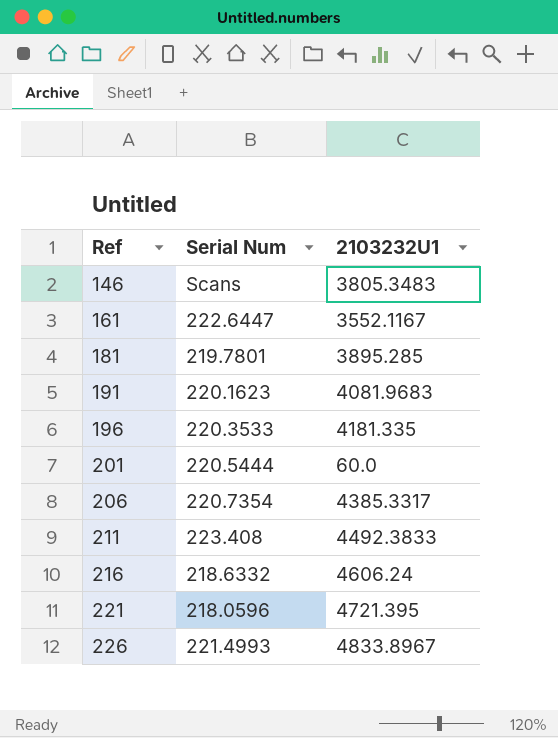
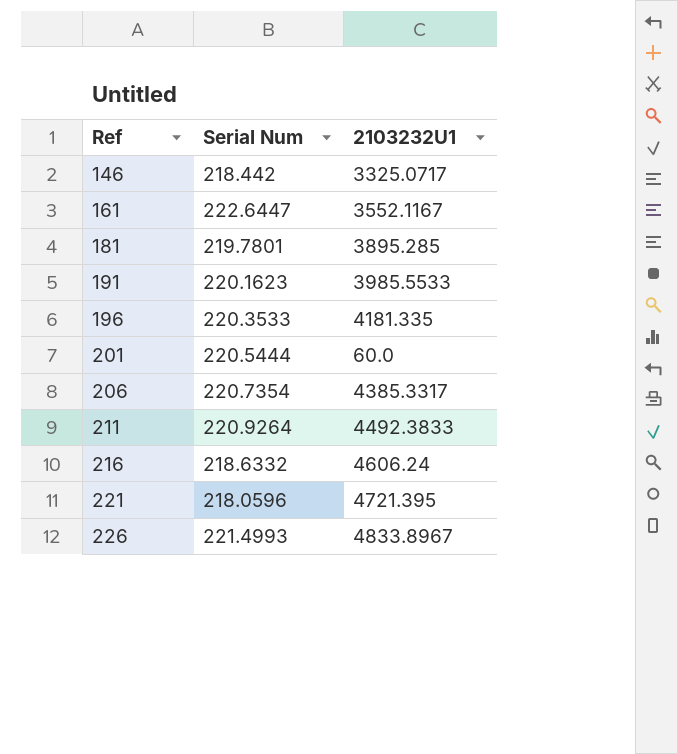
146 | Serial Num: Scans -> 218.442
146 | 2103232U1: 3805.3483 -> 3325.0717
191 | 2103232U1: 4081.9683 -> 3985.5533
211 | Serial Num: 223.408 -> 220.9264

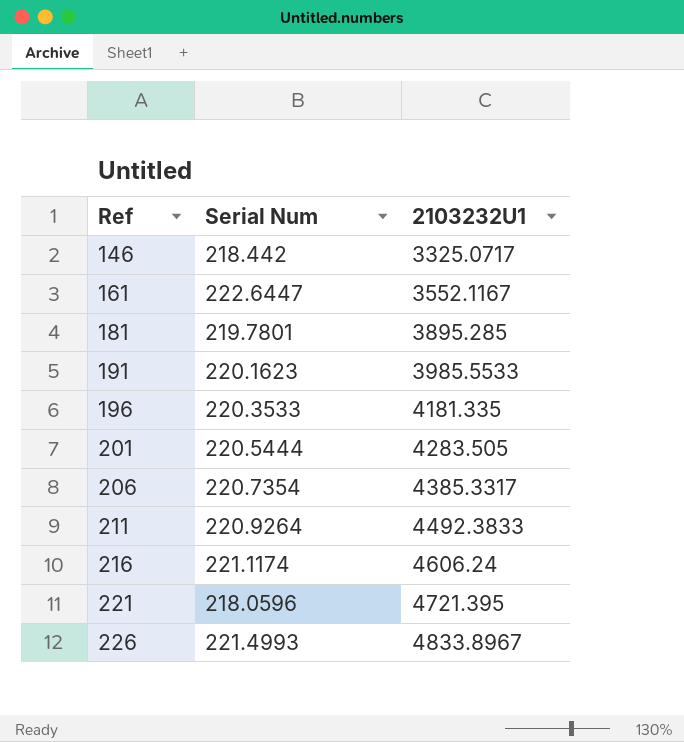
201 | 2103232U1: 60.0 -> 4283.505
216 | Serial Num: 218.6332 -> 221.1174

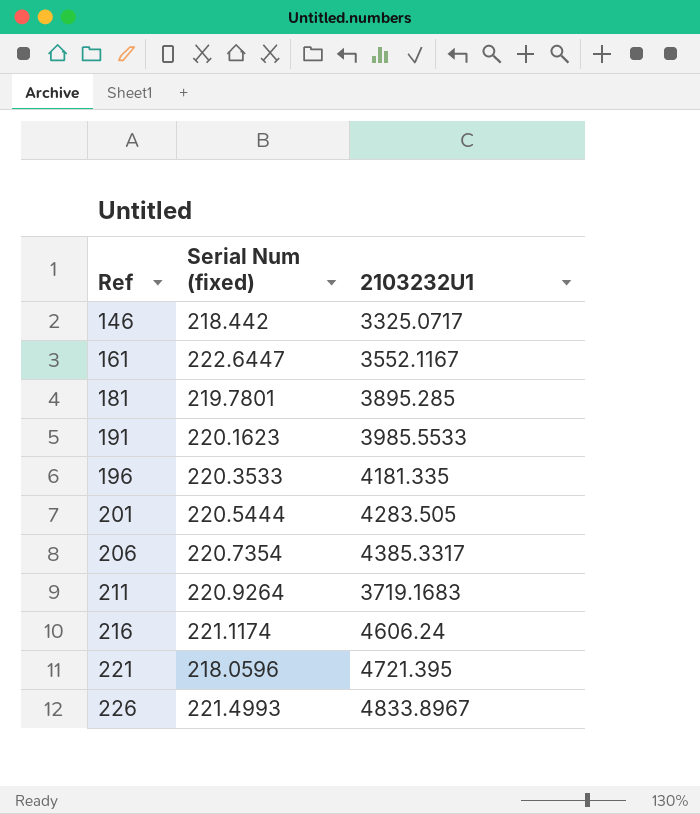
column name: Serial Num -> Serial Num (fixed)
211 | 2103232U1: 4492.3833 -> 3719.1683

